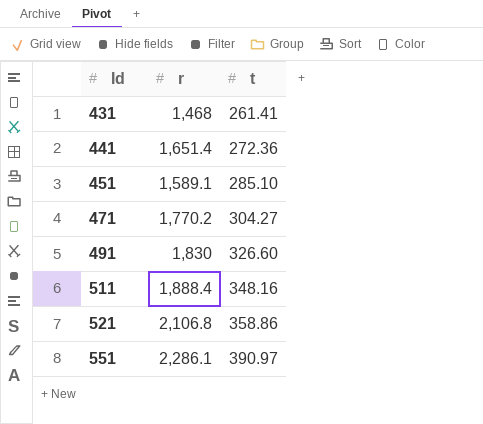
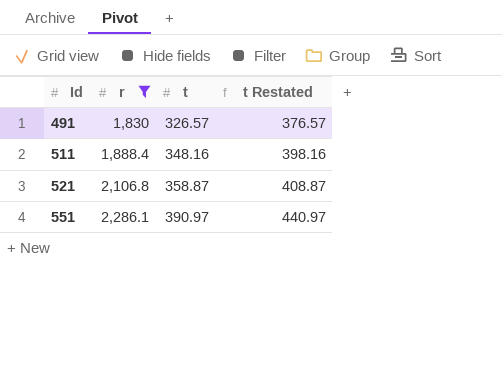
filter: none -> r >= 1,830
column t Restated | formula: none -> [t] + 50
491 | t: 326.60 -> 326.57
521 | t: 358.86 -> 358.87

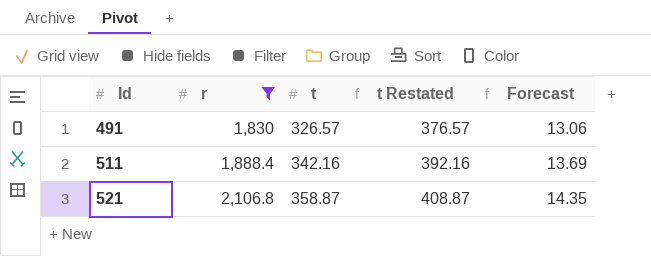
column Forecast | formula: none -> [t] * 0.04
row 551: 2,286.1 | 390.97 | 440.97 -> none
511 | t: 348.16 -> 342.16
511 | t Restated: 398.16 -> 392.16

